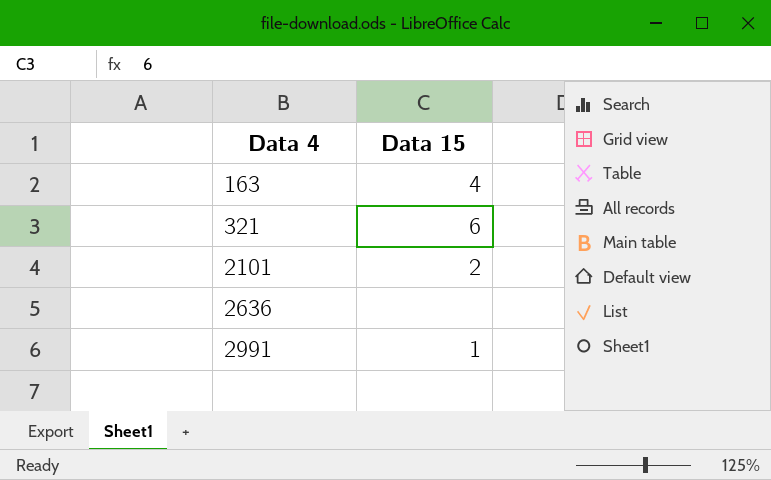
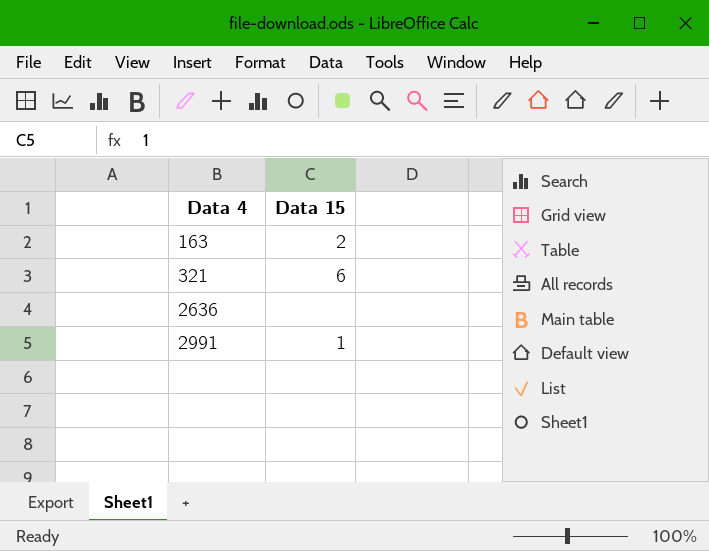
row 2101: 2 -> none
163 | Data 15: 4 -> 2

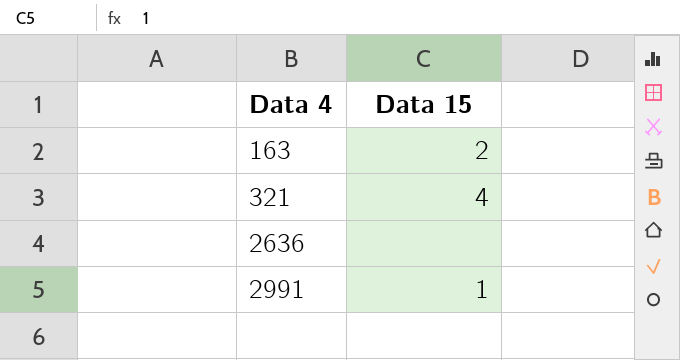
321 | Data 15: 6 -> 4

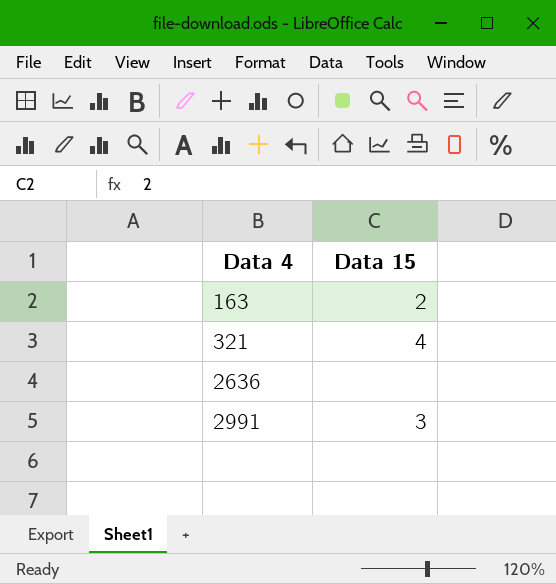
2991 | Data 15: 1 -> 3

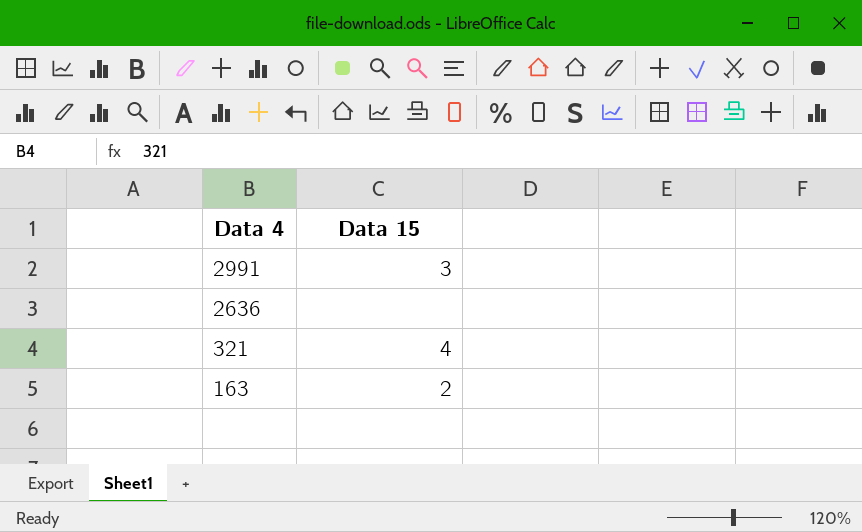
row order: Data 4 ascending -> Data 4 descending

